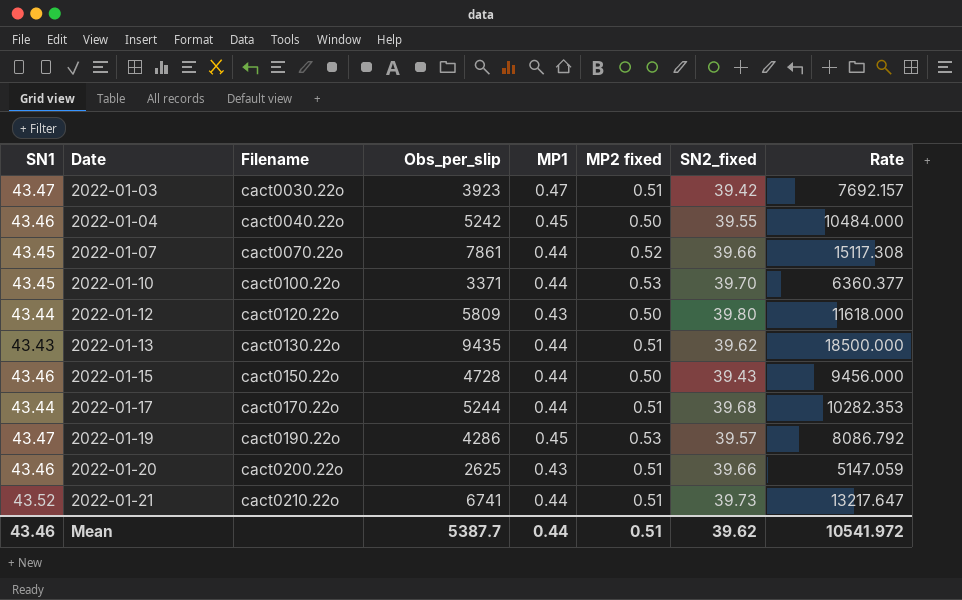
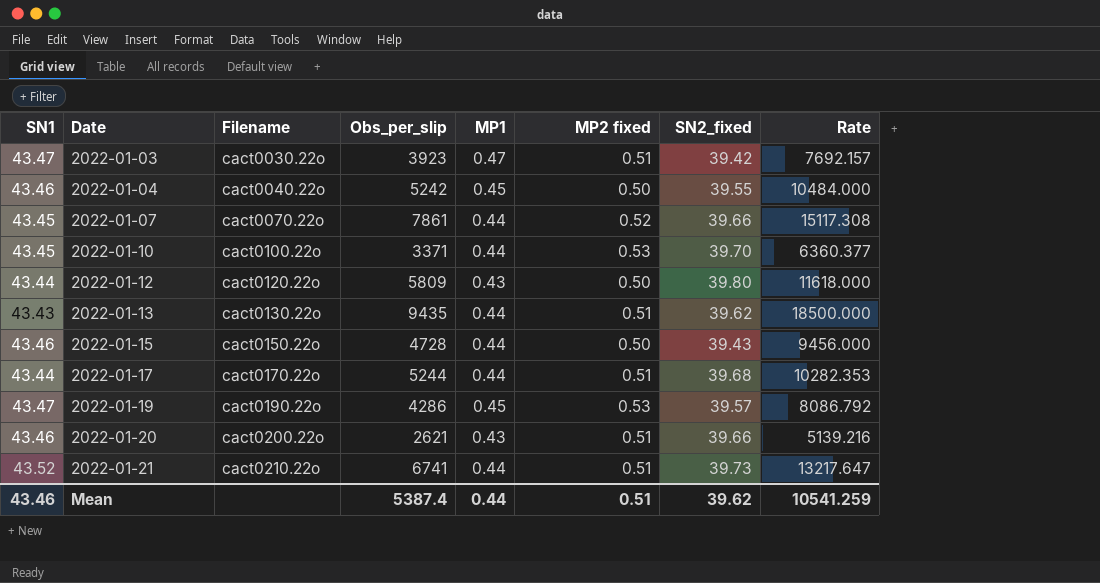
2022-01-20 | Obs_per_slip: 2625 -> 2621
2022-01-20 | Rate: 5147.059 -> 5139.216
Mean | Obs_per_slip: 5387.7 -> 5387.4
Mean | Rate: 10541.972 -> 10541.259

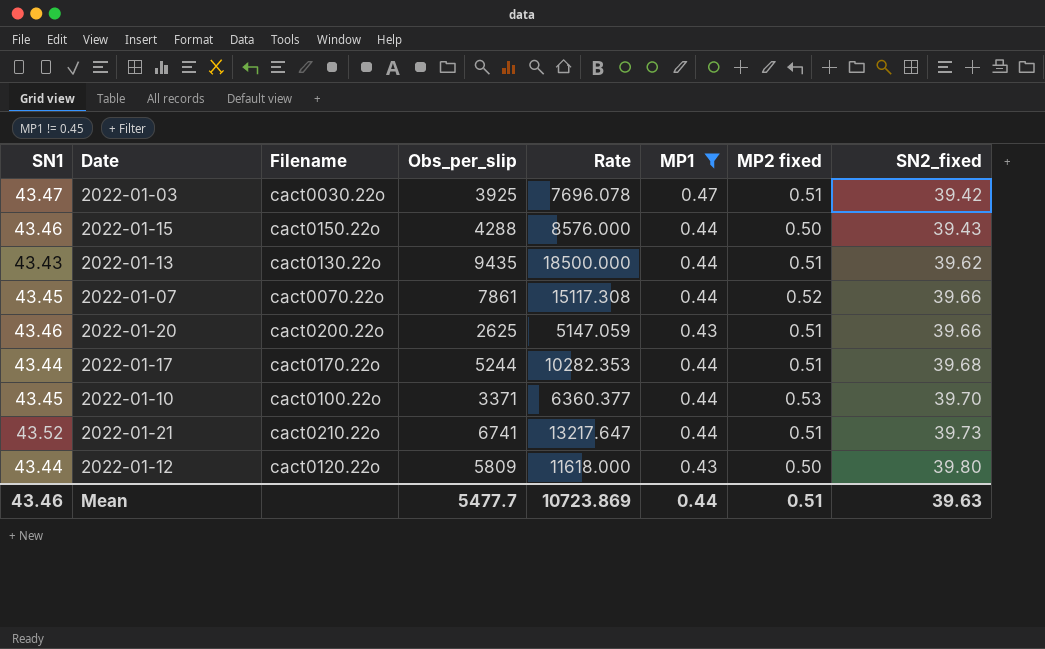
filter: none -> MP1 != 0.45
row order: Date ascending -> SN2_fixed ascending
column Rate | position: 8 -> 5
2022-01-03 | Obs_per_slip: 3923 -> 3925
2022-01-03 | Rate: 7692.157 -> 7696.078
2022-01-15 | Obs_per_slip: 4728 -> 4288
2022-01-15 | Rate: 9456.000 -> 8576.000
2022-01-20 | Obs_per_slip: 2621 -> 2625
2022-01-20 | Rate: 5139.216 -> 5147.059
Mean | Obs_per_slip: 5387.4 -> 5477.7
Mean | Rate: 10541.259 -> 10723.869
Mean | SN2_fixed: 39.62 -> 39.63

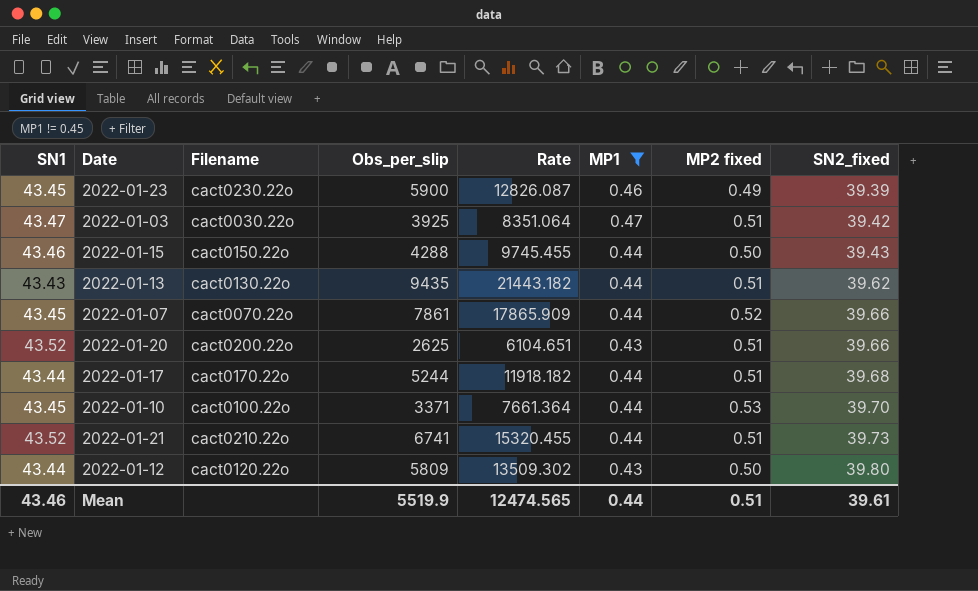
column Rate | formula: [Obs_per_slip] / [MP2 fixed] -> [Obs_per_slip] / [MP1]
row 2022-01-23: none -> 43.45 | cact0230.22o | 5900 | 12826.087 | 0.46 | 0.49 | 39.39
2022-01-20 | SN1: 43.46 -> 43.52
Mean | Obs_per_slip: 5477.7 -> 5519.9
Mean | Rate: 10723.869 -> 12474.565
Mean | SN2_fixed: 39.63 -> 39.61

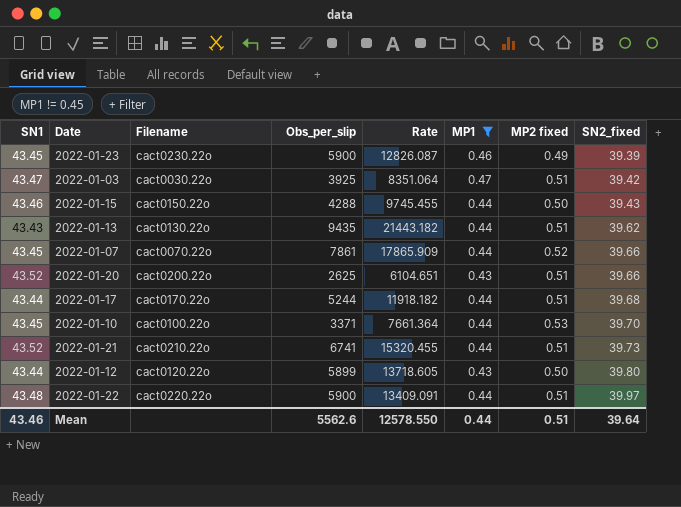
2022-01-12 | Obs_per_slip: 5809 -> 5899
2022-01-12 | Rate: 13509.302 -> 13718.605
row 2022-01-22: none -> 43.48 | cact0220.22o | 5900 | 13409.091 | 0.44 | 0.51 | 39.97
Mean | Obs_per_slip: 5519.9 -> 5562.6
Mean | Rate: 12474.565 -> 12578.550
Mean | SN2_fixed: 39.61 -> 39.64

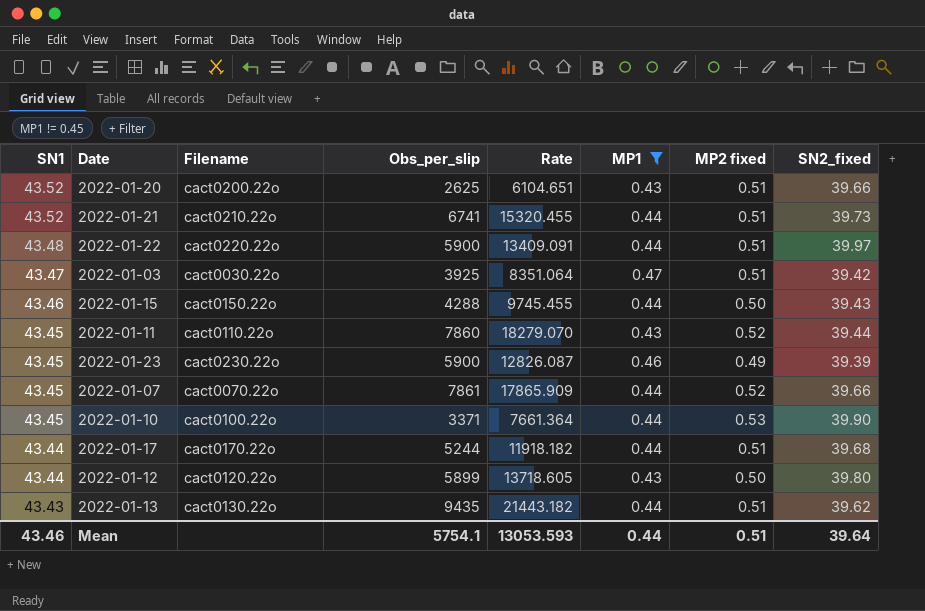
row order: SN2_fixed ascending -> SN1 descending
row 2022-01-11: none -> 43.45 | cact0110.22o | 7860 | 18279.070 | 0.43 | 0.52 | 39.44
2022-01-10 | SN2_fixed: 39.70 -> 39.90
Mean | Obs_per_slip: 5562.6 -> 5754.1
Mean | Rate: 12578.550 -> 13053.593

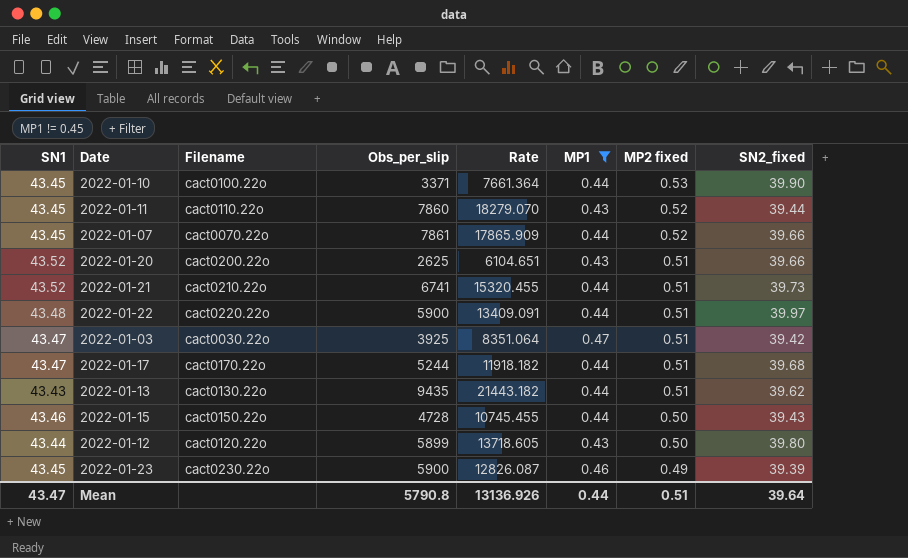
row order: SN1 descending -> MP2 fixed descending
2022-01-17 | SN1: 43.44 -> 43.47
2022-01-15 | Obs_per_slip: 4288 -> 4728
2022-01-15 | Rate: 9745.455 -> 10745.455
Mean | SN1: 43.46 -> 43.47
Mean | Obs_per_slip: 5754.1 -> 5790.8
Mean | Rate: 13053.593 -> 13136.926

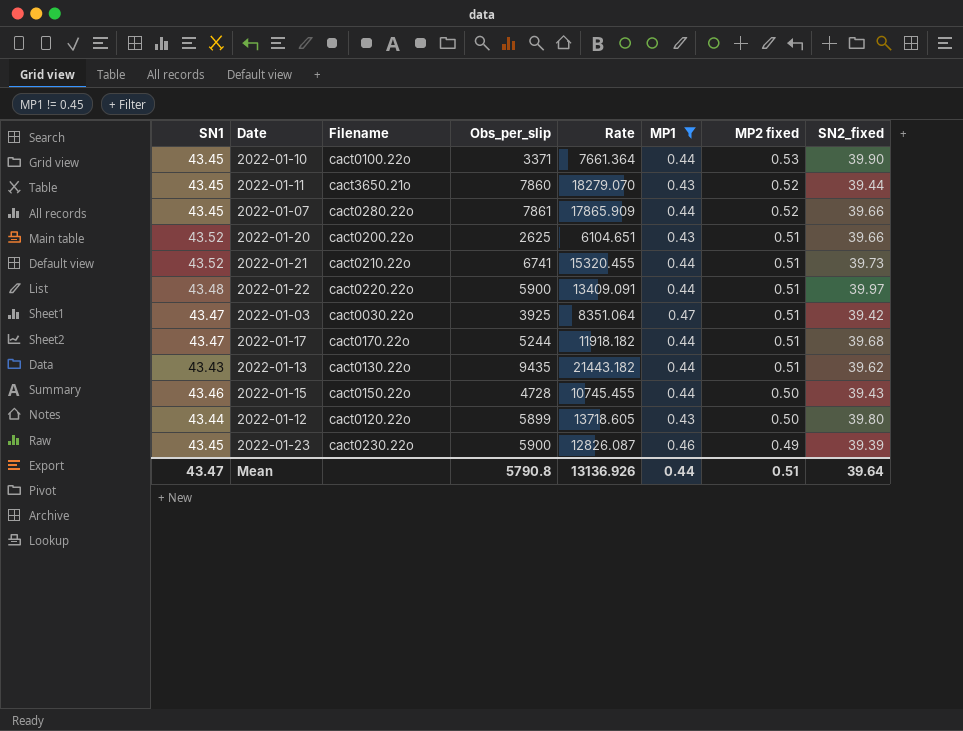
2022-01-11 | Filename: cact0110.22o -> cact3650.21o
2022-01-07 | Filename: cact0070.22o -> cact0280.22o

